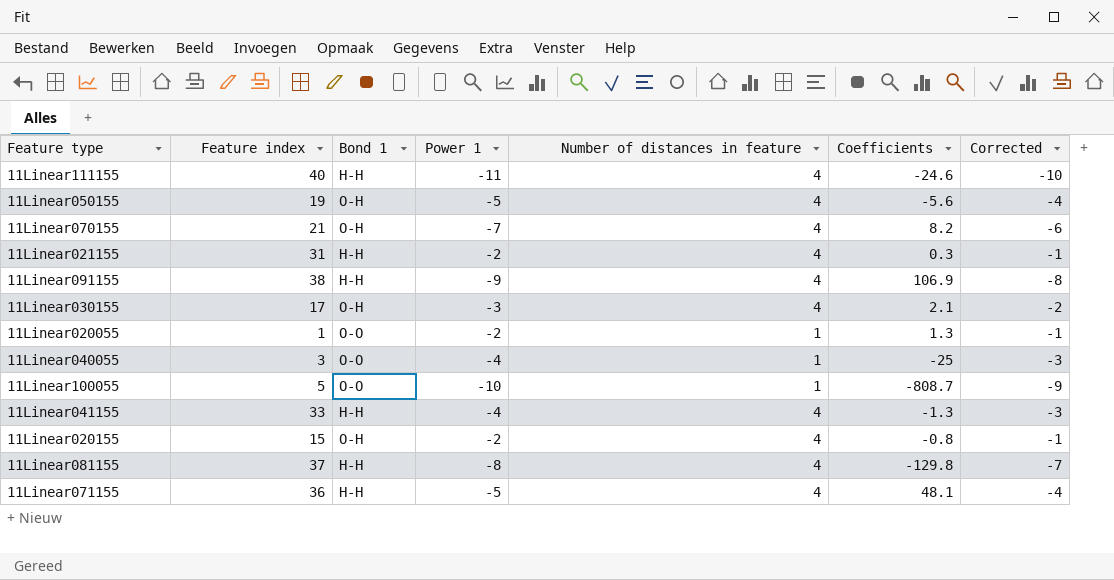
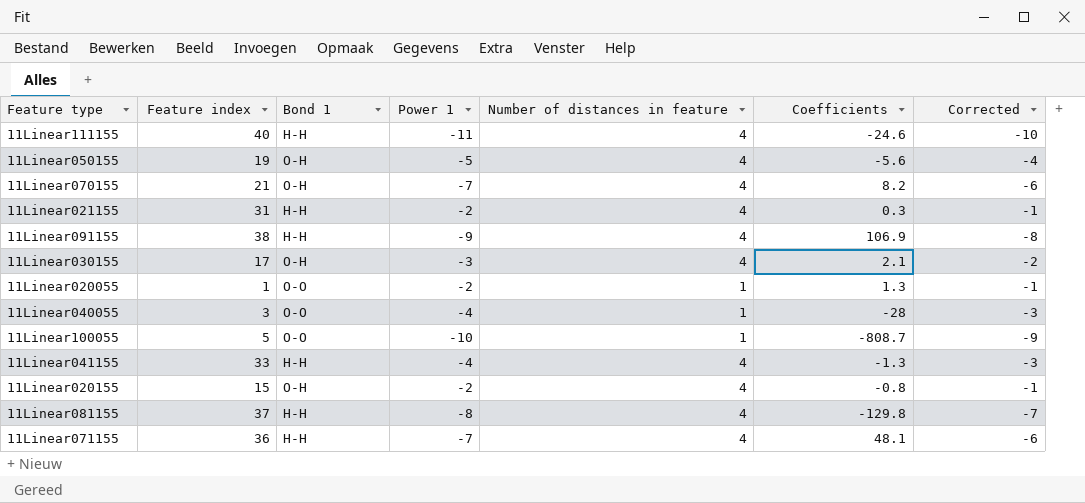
11Linear040055 | Coefficients: -25 -> -28
11Linear071155 | Power 1: -5 -> -7
11Linear071155 | Corrected: -4 -> -6

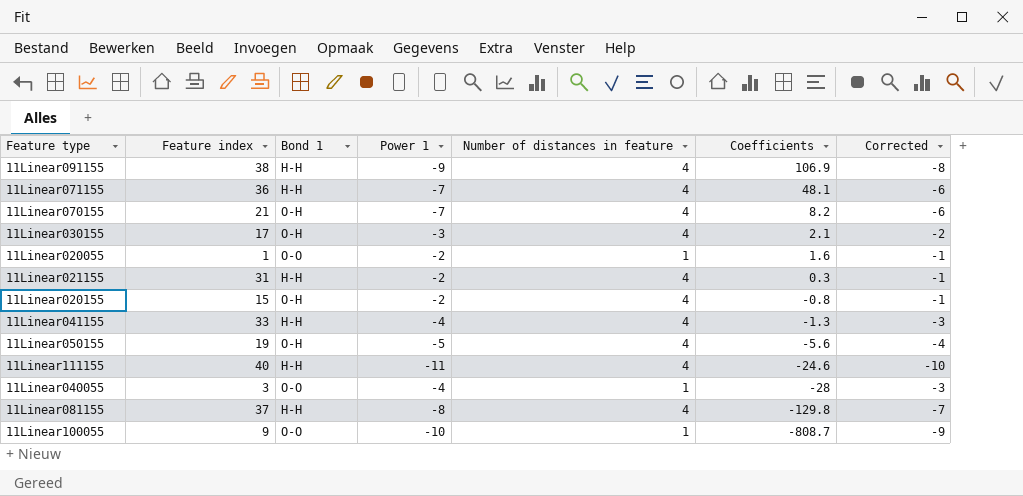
row order: none -> Coefficients descending
11Linear020055 | Coefficients: 1.3 -> 1.6
11Linear100055 | Feature index: 5 -> 9

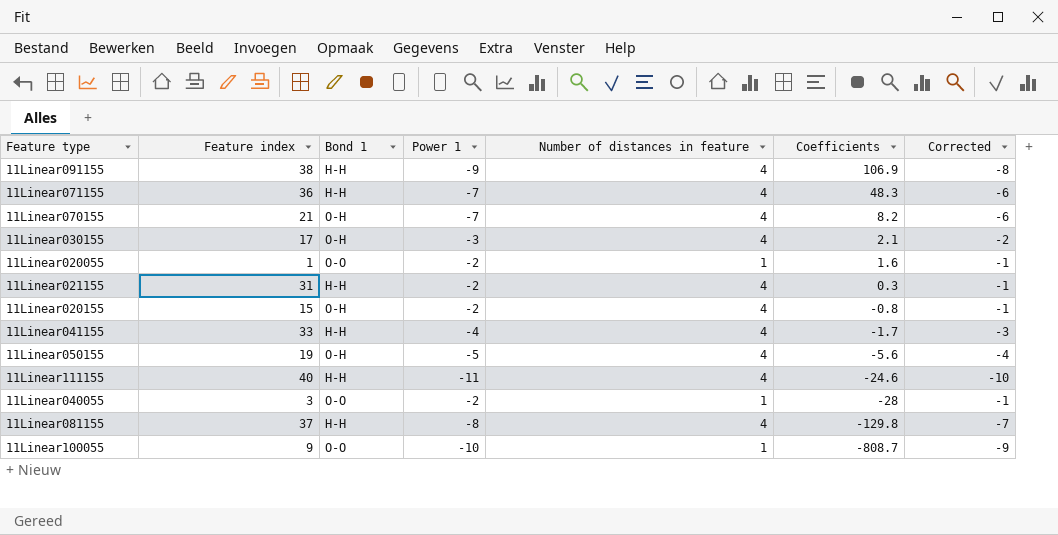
11Linear071155 | Coefficients: 48.1 -> 48.3
11Linear041155 | Coefficients: -1.3 -> -1.7
11Linear040055 | Power 1: -4 -> -2
11Linear040055 | Corrected: -3 -> -1

